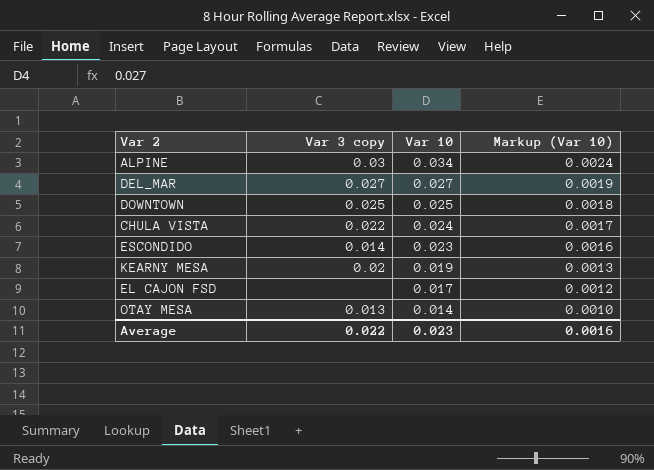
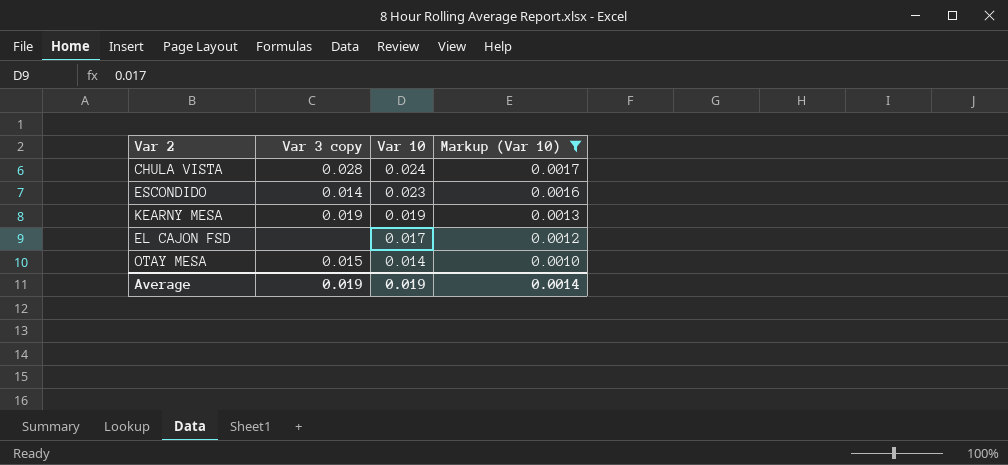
filter: none -> Markup (Var 10) <= 0.0017
CHULA VISTA | Var 3 copy: 0.022 -> 0.028
KEARNY MESA | Var 3 copy: 0.02 -> 0.019
OTAY MESA | Var 3 copy: 0.013 -> 0.015
Average | Var 3 copy: 0.022 -> 0.019
Average | Var 10: 0.023 -> 0.019
Average | Markup (Var 10): 0.0016 -> 0.0014

